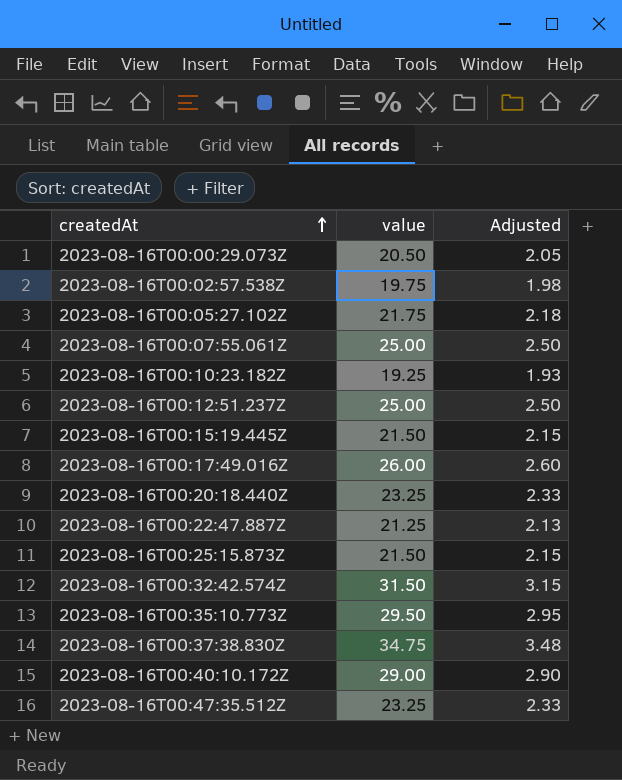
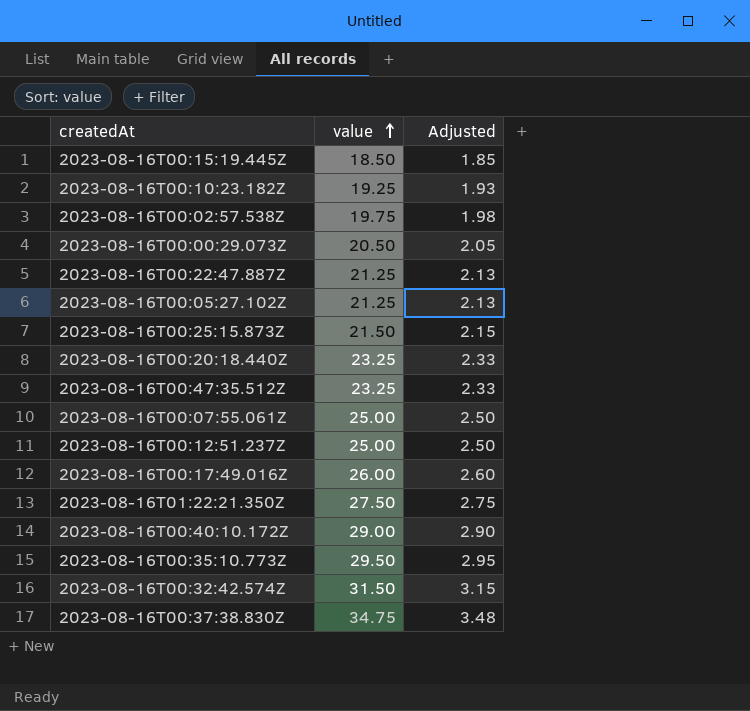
row order: createdAt ascending -> value ascending
2023-08-16T00:15:19.445Z | value: 21.50 -> 18.50
2023-08-16T00:15:19.445Z | Adjusted: 2.15 -> 1.85
2023-08-16T00:05:27.102Z | value: 21.75 -> 21.25
2023-08-16T00:05:27.102Z | Adjusted: 2.18 -> 2.13
row 2023-08-16T01:22:21.350Z: none -> 27.50 | 2.75

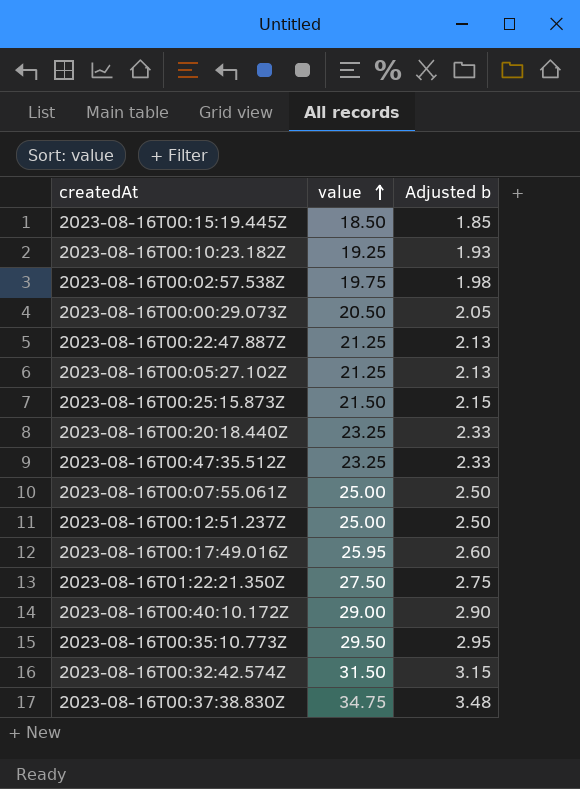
column name: Adjusted -> Adjusted b
2023-08-16T00:17:49.016Z | value: 26.00 -> 25.95

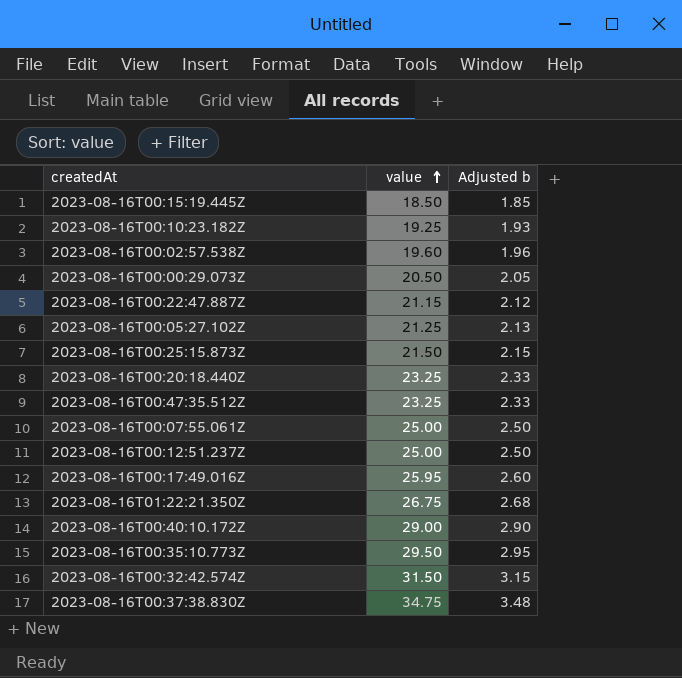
2023-08-16T00:02:57.538Z | value: 19.75 -> 19.60
2023-08-16T00:02:57.538Z | Adjusted b: 1.98 -> 1.96
2023-08-16T00:22:47.887Z | value: 21.25 -> 21.15
2023-08-16T00:22:47.887Z | Adjusted b: 2.13 -> 2.12
2023-08-16T01:22:21.350Z | value: 27.50 -> 26.75
2023-08-16T01:22:21.350Z | Adjusted b: 2.75 -> 2.68

